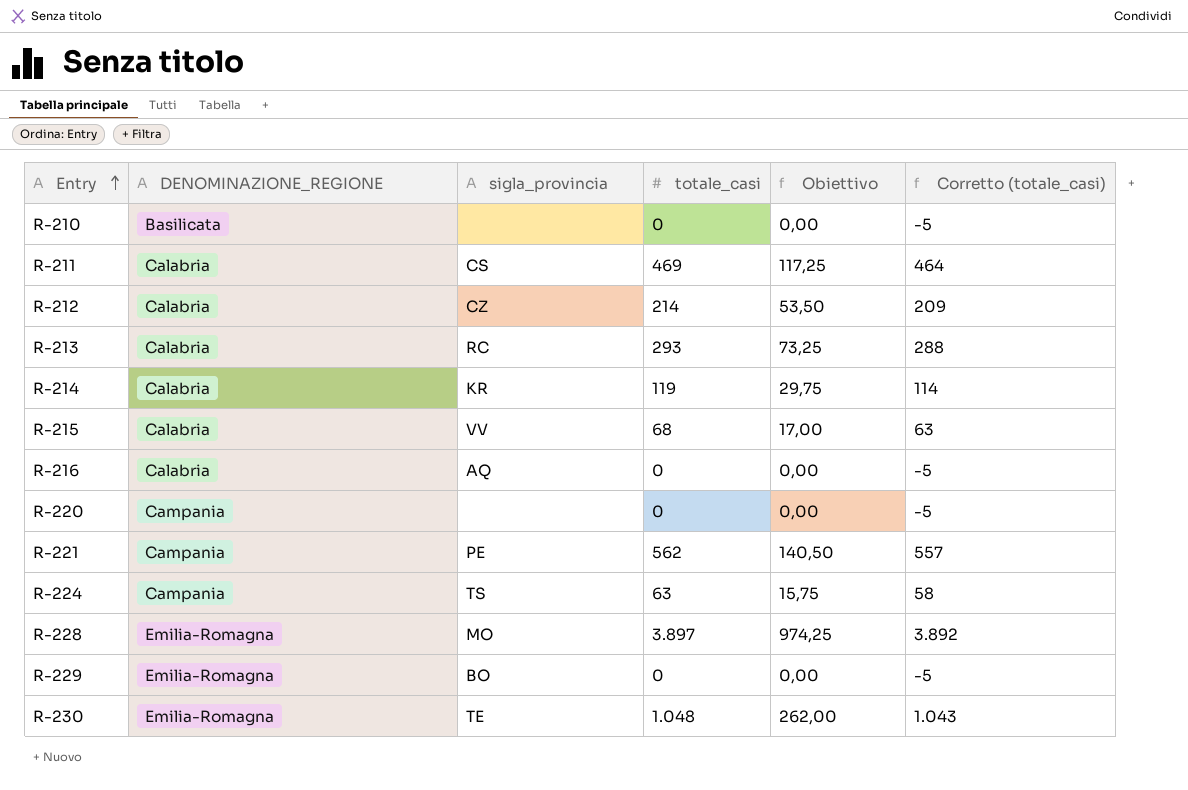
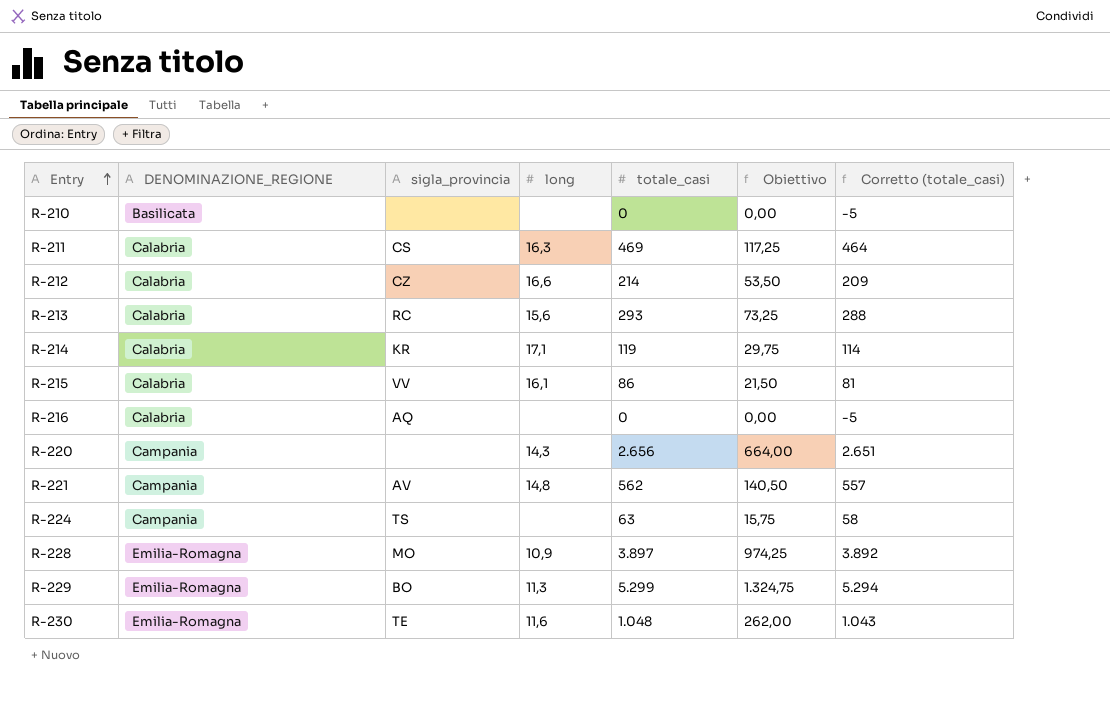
column long | position: none -> 4
R-215 | totale_casi: 68 -> 86
R-215 | Obiettivo: 17,00 -> 21,50
R-215 | Corretto (totale_casi): 63 -> 81
R-220 | totale_casi: 0 -> 2.656
R-220 | Obiettivo: 0,00 -> 664,00
R-220 | Corretto (totale_casi): -5 -> 2.651
R-221 | sigla_provincia: PE -> AV
R-229 | totale_casi: 0 -> 5.299
R-229 | Obiettivo: 0,00 -> 1.324,75
R-229 | Corretto (totale_casi): -5 -> 5.294

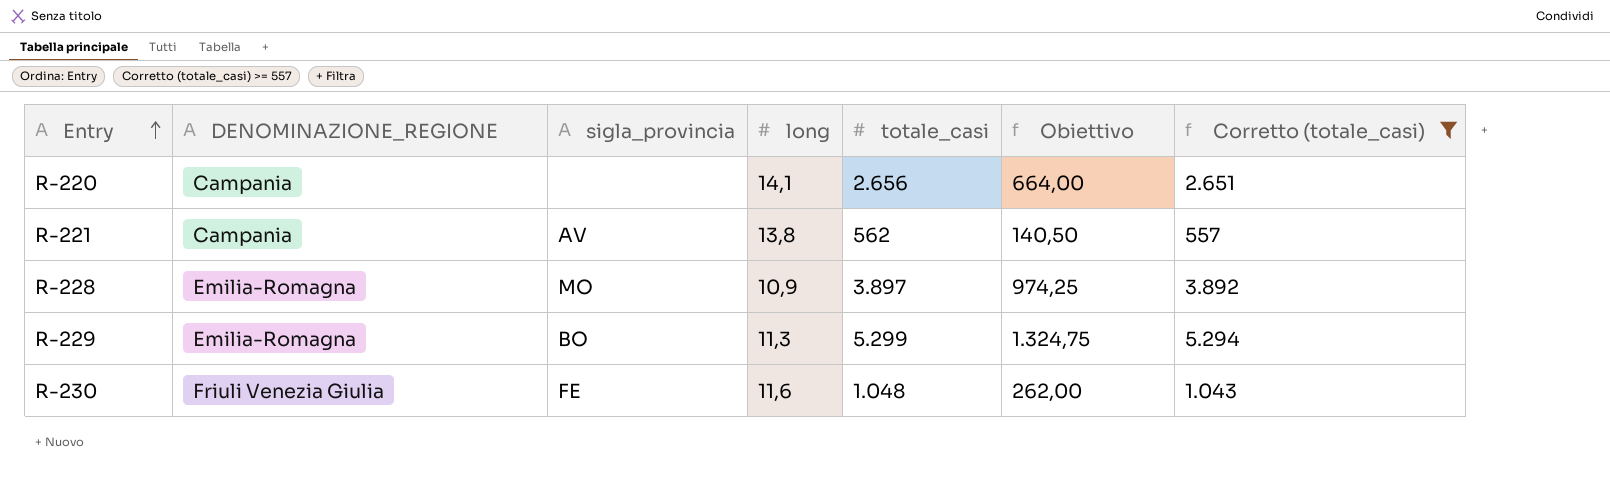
filter: none -> Corretto (totale_casi) >= 557
R-220 | long: 14,3 -> 14,1
R-221 | long: 14,8 -> 13,8
R-230 | DENOMINAZIONE_REGIONE: Emilia-Romagna -> Friuli Venezia Giulia
R-230 | sigla_provincia: TE -> FE

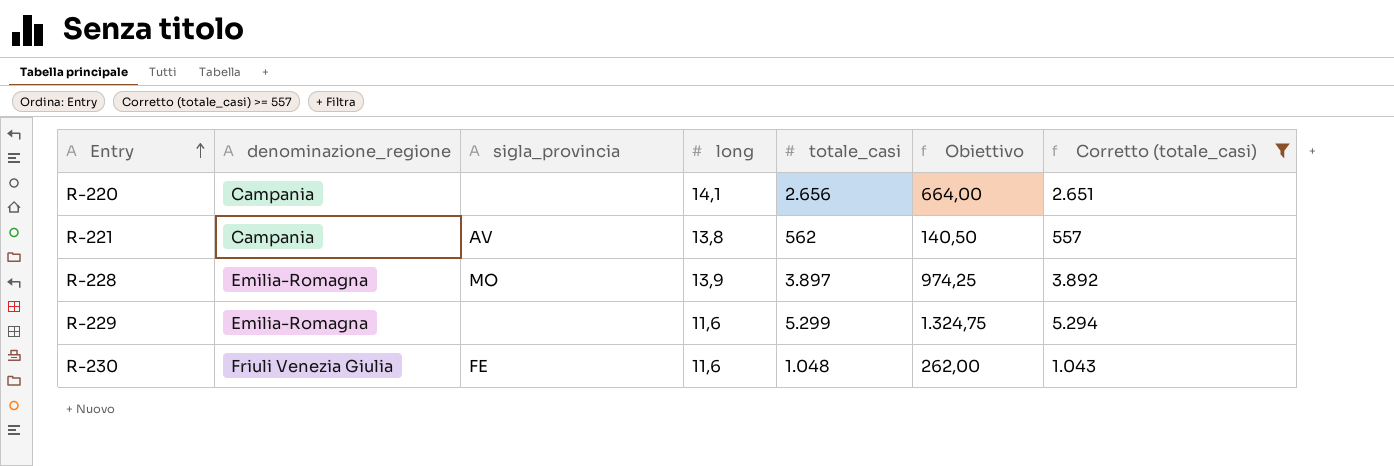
column name: DENOMINAZIONE_REGIONE -> denominazione_regione
R-228 | long: 10,9 -> 13,9
R-229 | sigla_provincia: BO -> none
R-229 | long: 11,3 -> 11,6

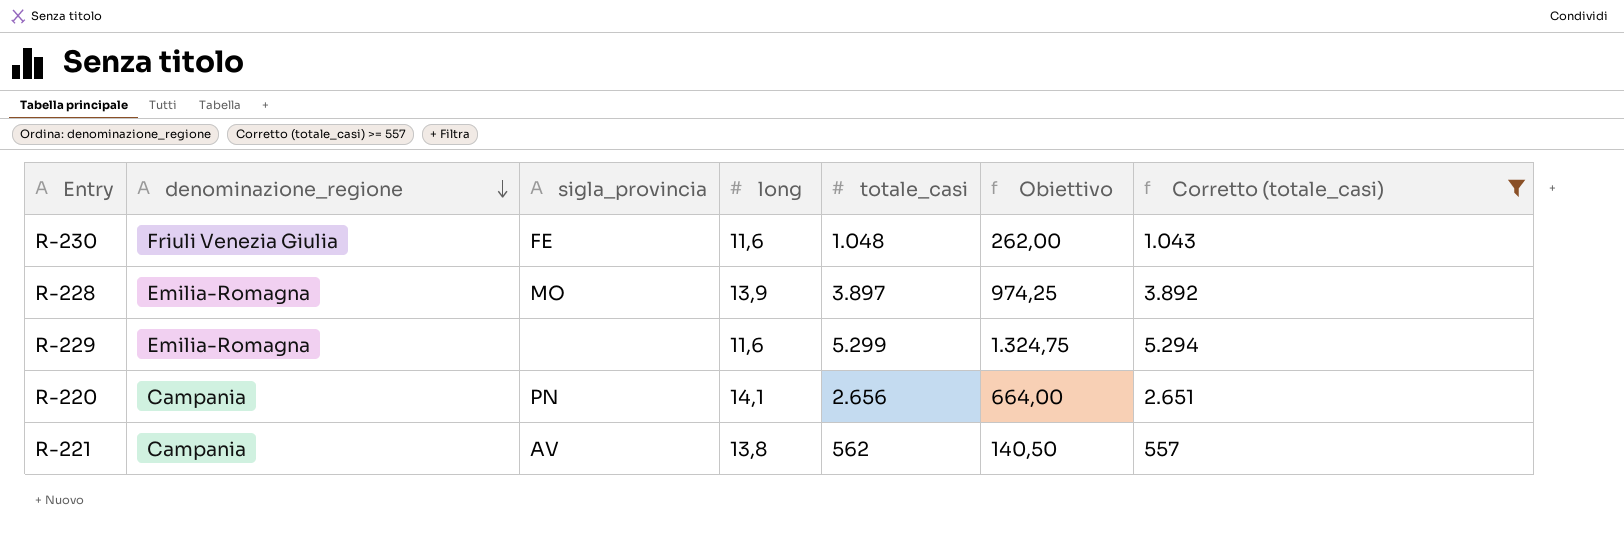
row order: Entry ascending -> denominazione_regione descending
R-220 | sigla_provincia: none -> PN

